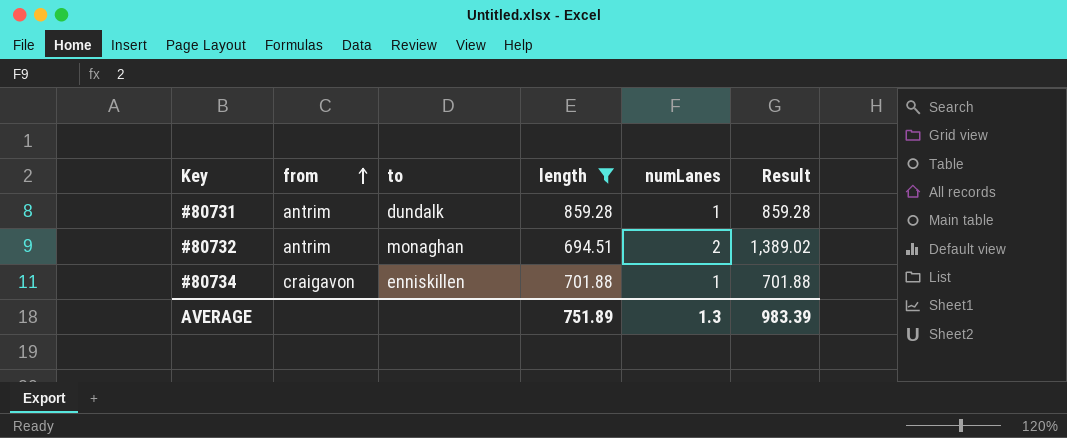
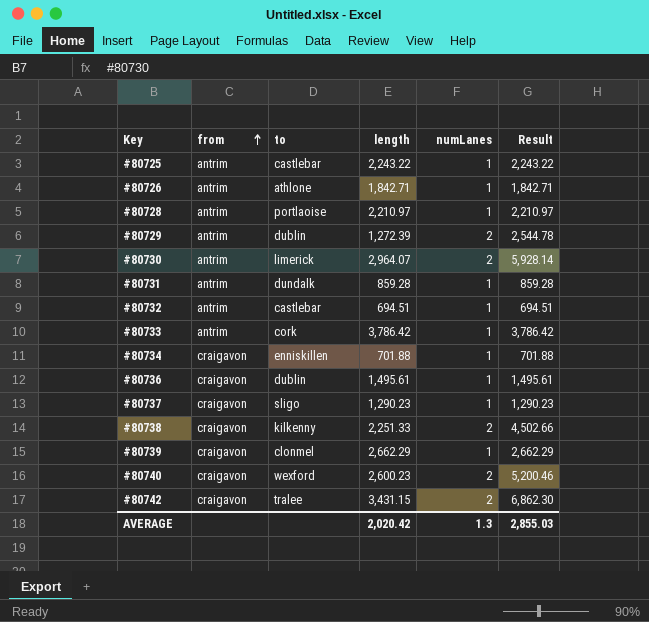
filter: length <= 859.28 -> none
#80732 | to: monaghan -> castlebar
#80732 | numLanes: 2 -> 1
#80732 | Result: 1,389.02 -> 694.51
AVERAGE | length: 751.89 -> 2,020.42
AVERAGE | Result: 983.39 -> 2,855.03

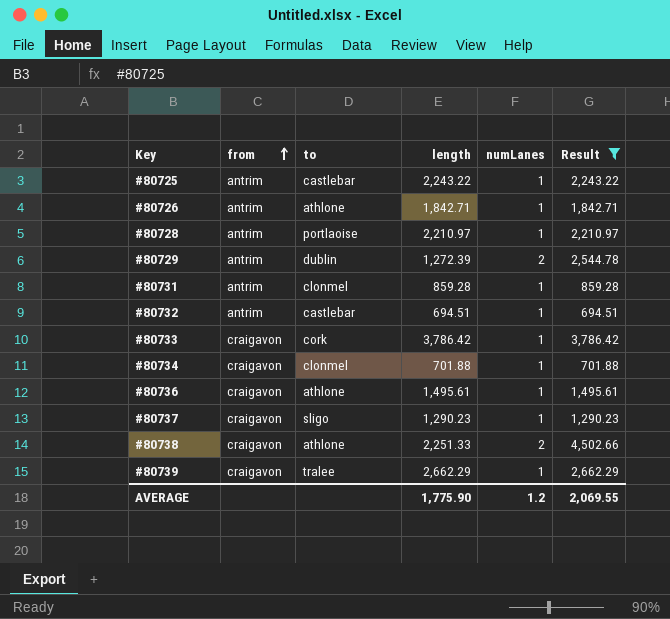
filter: none -> Result <= 4,502.66
#80731 | to: dundalk -> clonmel
#80733 | from: antrim -> craigavon
#80734 | to: enniskillen -> clonmel
#80736 | to: dublin -> athlone
#80738 | to: kilkenny -> athlone
#80739 | to: clonmel -> tralee
AVERAGE | length: 2,020.42 -> 1,775.90
AVERAGE | numLanes: 1.3 -> 1.2
AVERAGE | Result: 2,855.03 -> 2,069.55

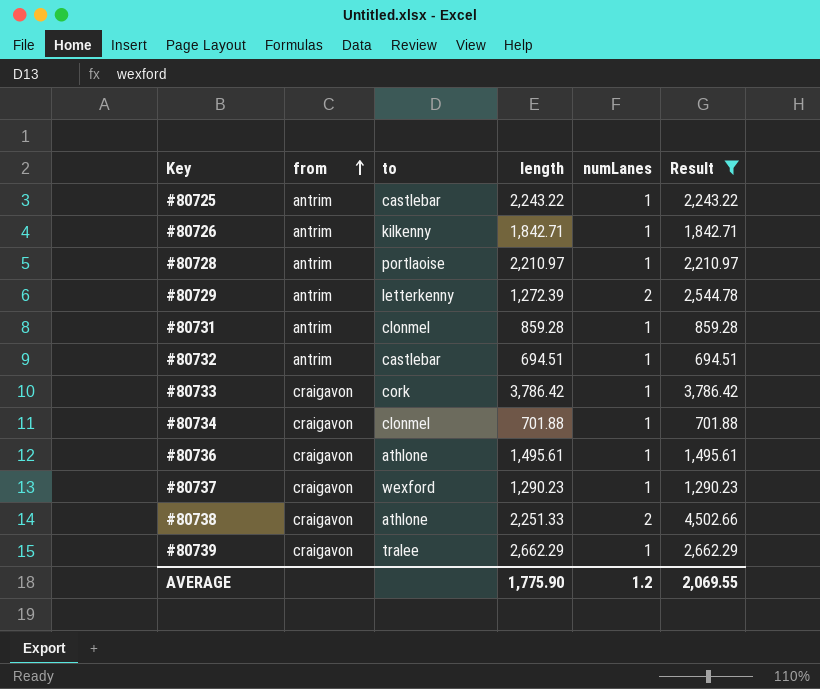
#80726 | to: athlone -> kilkenny
#80729 | to: dublin -> letterkenny
#80737 | to: sligo -> wexford

